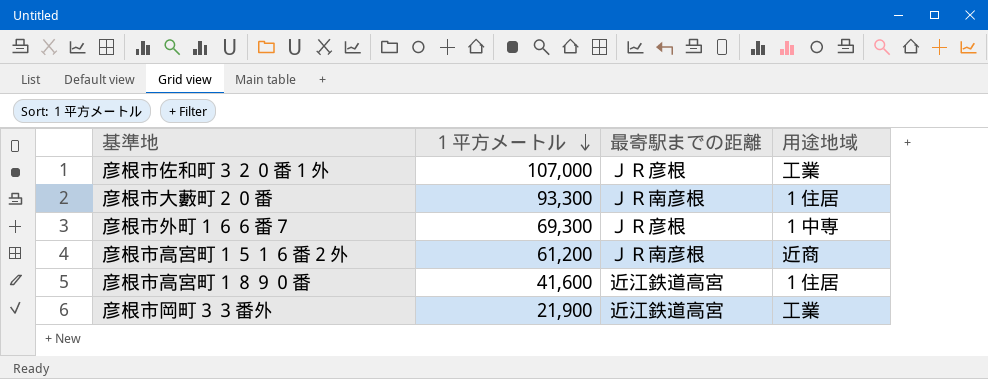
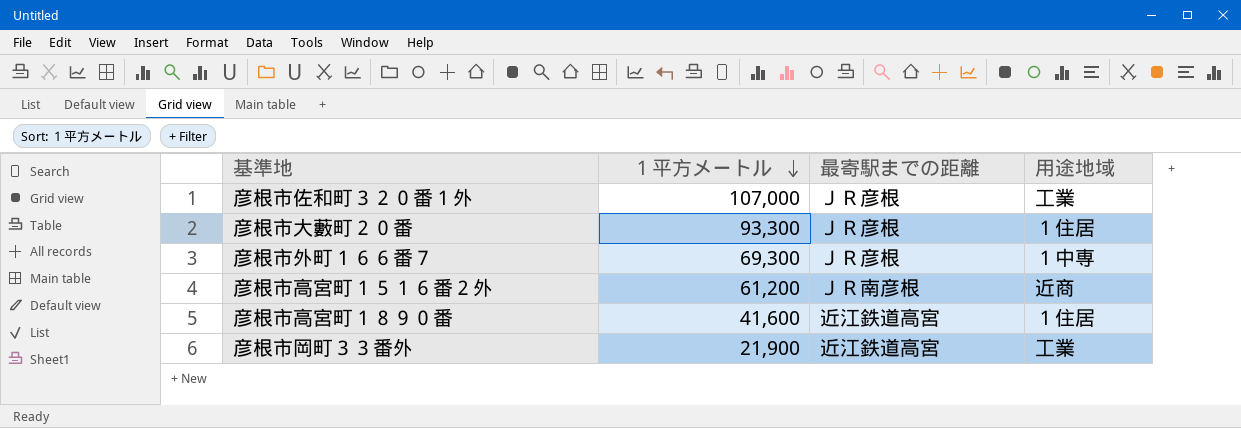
彦根市大藪町２０番 | 最寄駅までの距離: ＪＲ南彦根 -> ＪＲ彦根

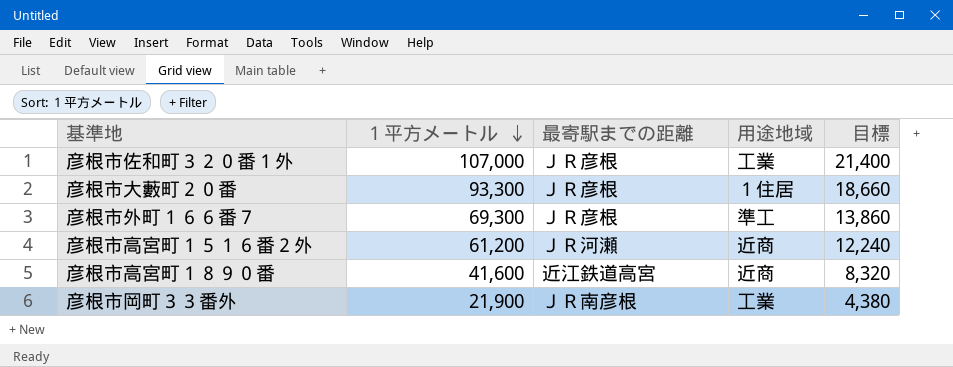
column 目標 | formula: none -> [１平方メートル] * 0.2
彦根市外町１６６番７ | 用途地域: １中専 -> 準工
彦根市高宮町１５１６番２外 | 最寄駅までの距離: ＪＲ南彦根 -> ＪＲ河瀬
彦根市高宮町１８９０番 | 用途地域: １住居 -> 近商
彦根市岡町３３番外 | 最寄駅までの距離: 近江鉄道高宮 -> ＪＲ南彦根

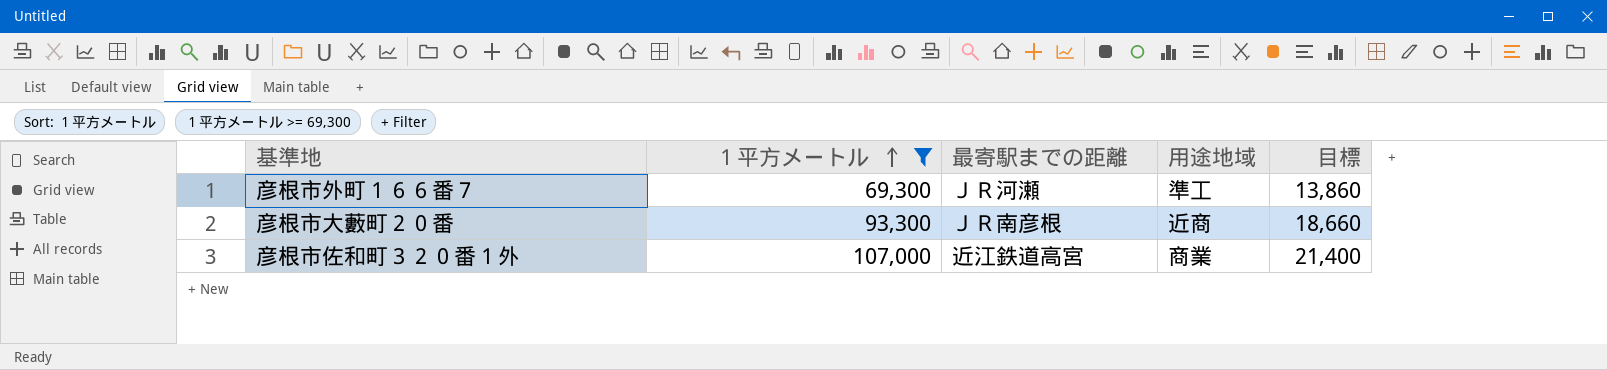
filter: none -> １平方メートル >= 69,300
row order: １平方メートル descending -> １平方メートル ascending
彦根市外町１６６番７ | 最寄駅までの距離: ＪＲ彦根 -> ＪＲ河瀬
彦根市大藪町２０番 | 最寄駅までの距離: ＪＲ彦根 -> ＪＲ南彦根
彦根市大藪町２０番 | 用途地域: １住居 -> 近商
彦根市佐和町３２０番１外 | 最寄駅までの距離: ＪＲ彦根 -> 近江鉄道高宮
彦根市佐和町３２０番１外 | 用途地域: 工業 -> 商業

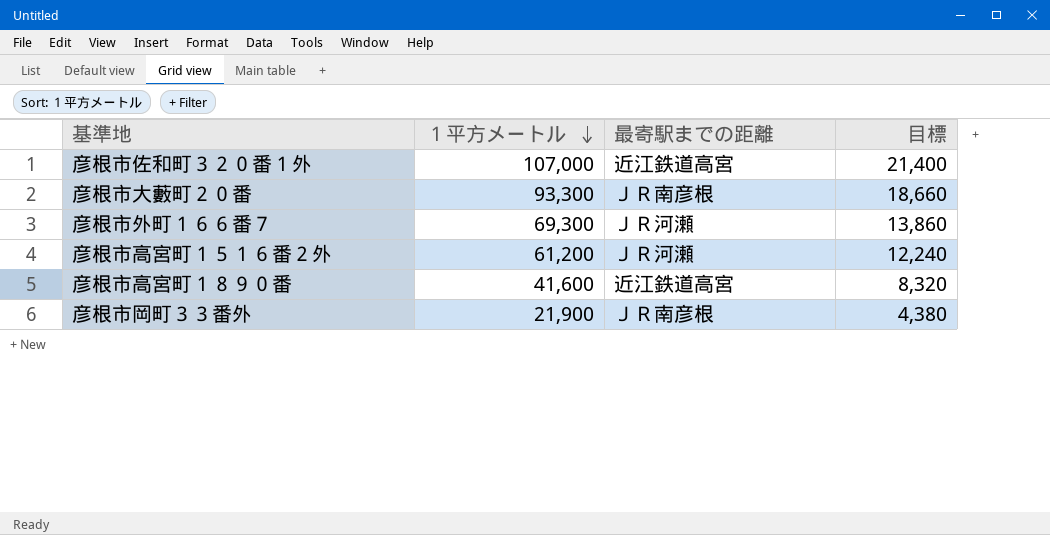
filter: １平方メートル >= 69,300 -> none
row order: １平方メートル ascending -> １平方メートル descending
column 用途地域 | position: 4 -> none

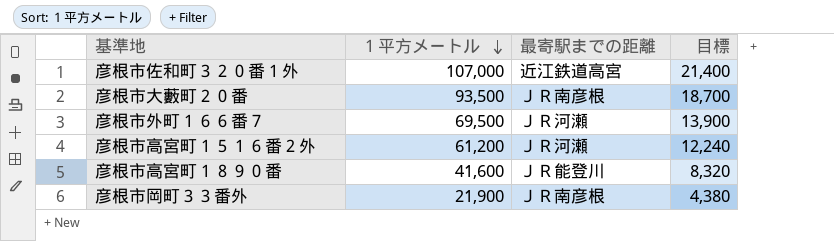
彦根市大藪町２０番 | １平方メートル: 93,300 -> 93,500
彦根市大藪町２０番 | 目標: 18,660 -> 18,700
彦根市外町１６６番７ | １平方メートル: 69,300 -> 69,500
彦根市外町１６６番７ | 目標: 13,860 -> 13,900
彦根市高宮町１８９０番 | 最寄駅までの距離: 近江鉄道高宮 -> ＪＲ能登川

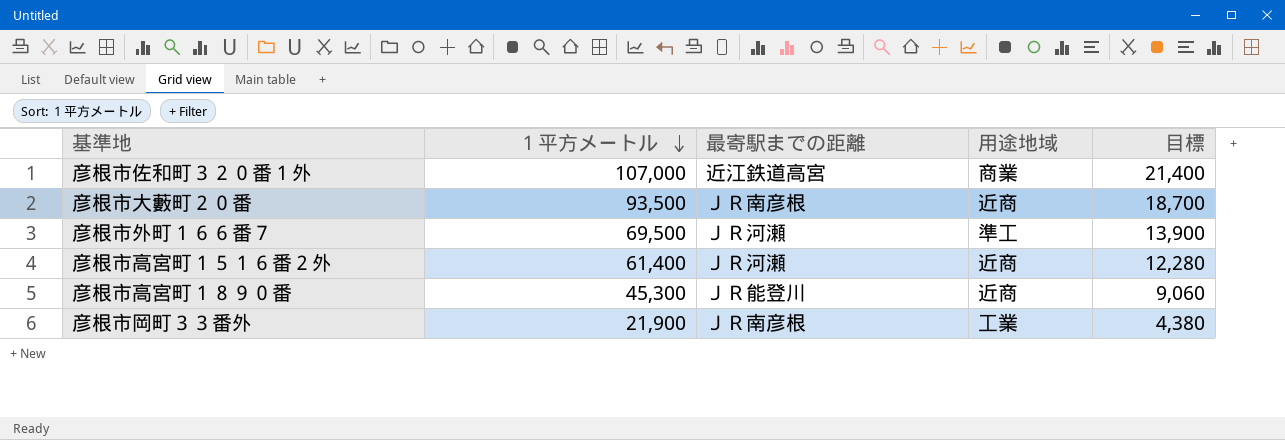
column 用途地域 | position: none -> 4
彦根市高宮町１５１６番２外 | １平方メートル: 61,200 -> 61,400
彦根市高宮町１５１６番２外 | 目標: 12,240 -> 12,280
彦根市高宮町１８９０番 | １平方メートル: 41,600 -> 45,300
彦根市高宮町１８９０番 | 目標: 8,320 -> 9,060

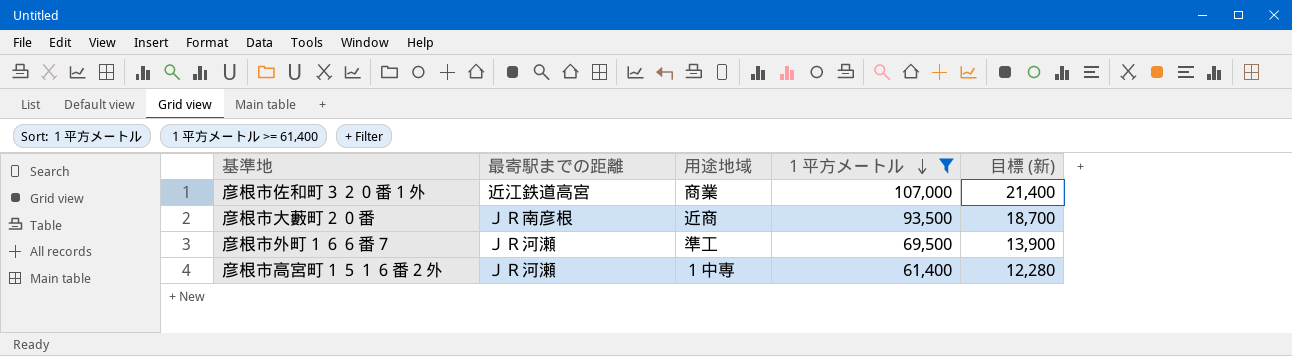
filter: none -> １平方メートル >= 61,400
column １平方メートル | position: 2 -> 4
column name: 目標 -> 目標 (新)
彦根市高宮町１５１６番２外 | 用途地域: 近商 -> １中専

